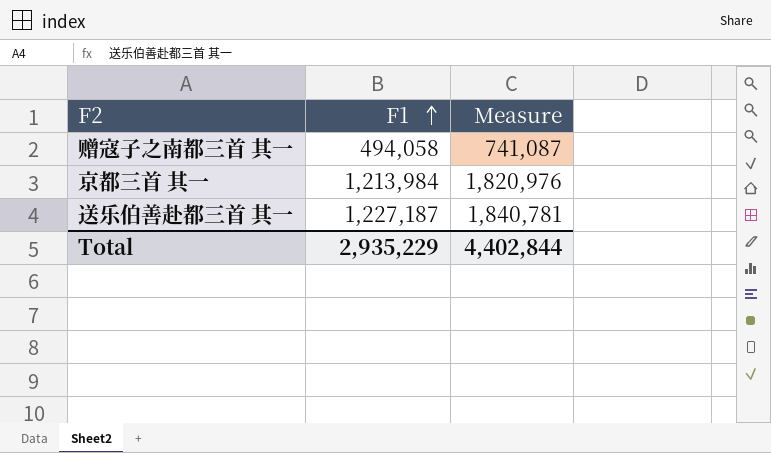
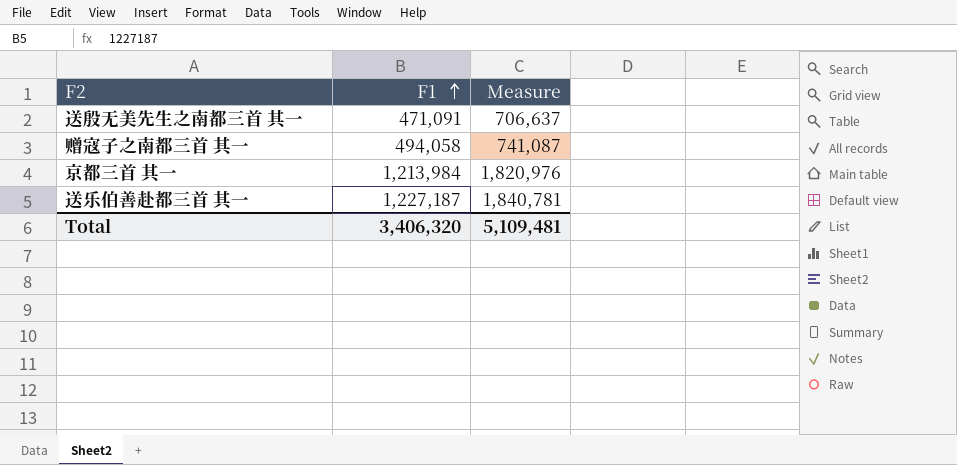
row 送殷无美先生之南都三首 其一: none -> 471,091 | 706,637
Total | F1: 2,935,229 -> 3,406,320
Total | Measure: 4,402,844 -> 5,109,481

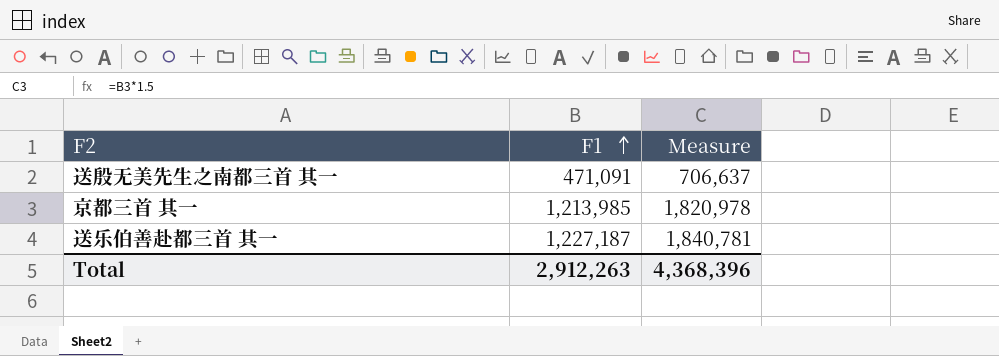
row 赠寇子之南都三首 其一: 494,058 | 741,087 -> none
京都三首 其一 | F1: 1,213,984 -> 1,213,985
京都三首 其一 | Measure: 1,820,976 -> 1,820,978
Total | F1: 3,406,320 -> 2,912,263
Total | Measure: 5,109,481 -> 4,368,396

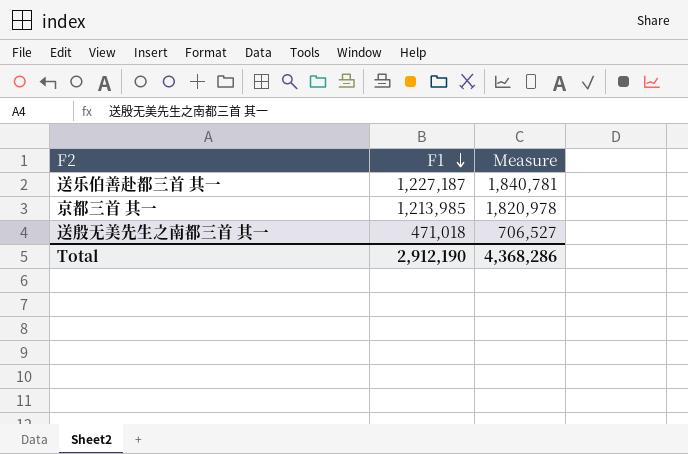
row order: F1 ascending -> F1 descending
送殷无美先生之南都三首 其一 | F1: 471,091 -> 471,018
送殷无美先生之南都三首 其一 | Measure: 706,637 -> 706,527
Total | F1: 2,912,263 -> 2,912,190
Total | Measure: 4,368,396 -> 4,368,286

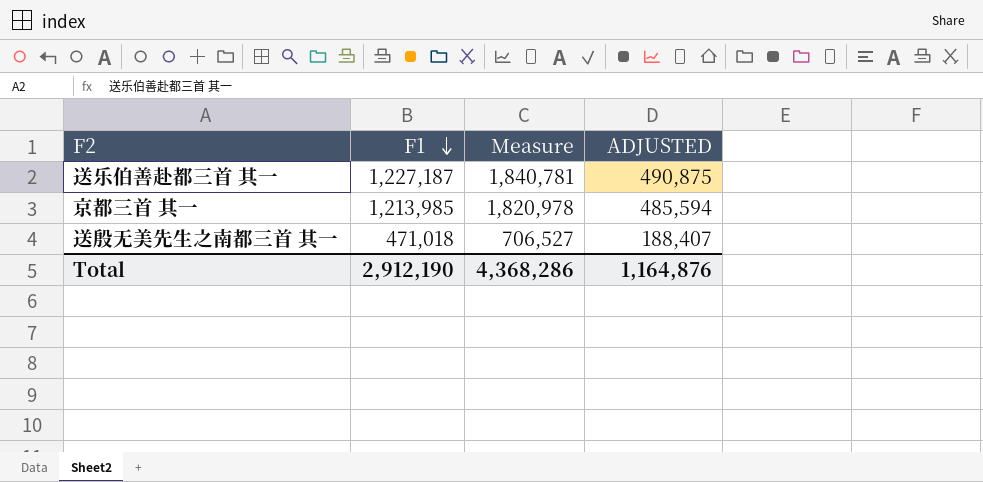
column ADJUSTED | formula: none -> [F1] * 0.4

